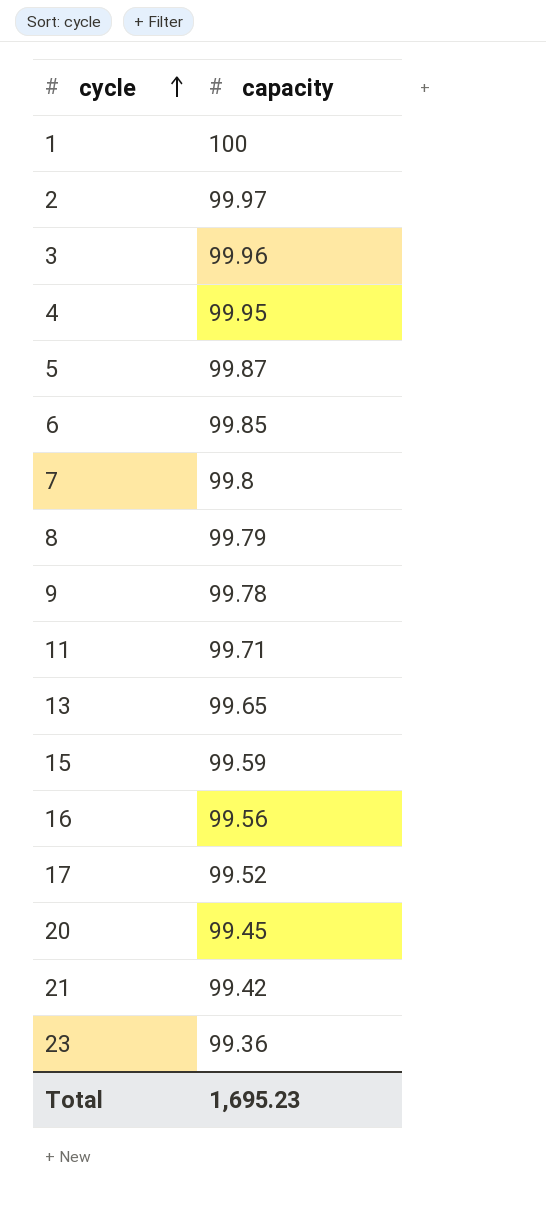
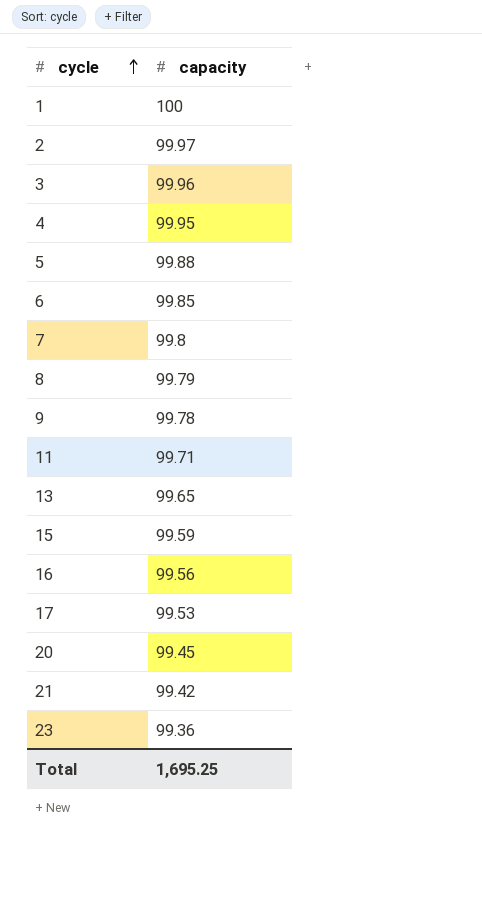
5 | capacity: 99.87 -> 99.88
17 | capacity: 99.52 -> 99.53
Total | capacity: 1,695.23 -> 1,695.25

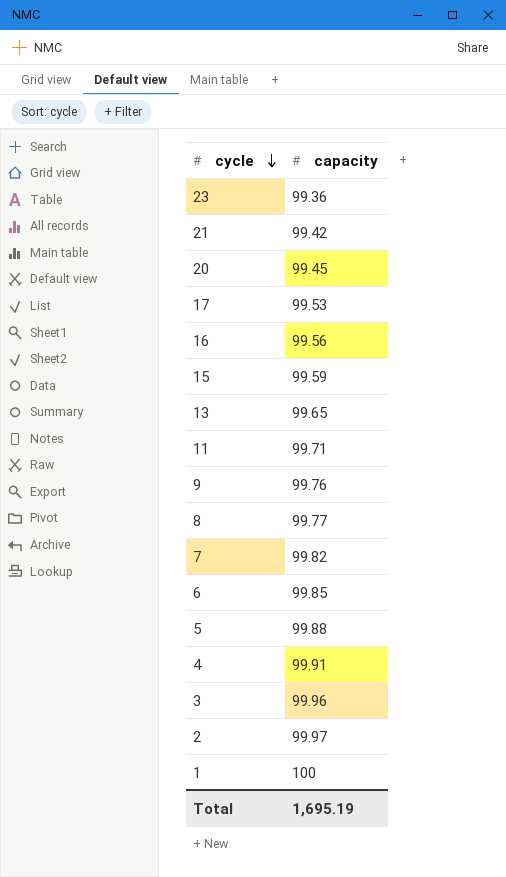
row order: cycle ascending -> cycle descending
9 | capacity: 99.78 -> 99.76
8 | capacity: 99.79 -> 99.77
7 | capacity: 99.8 -> 99.82
4 | capacity: 99.95 -> 99.91
Total | capacity: 1,695.25 -> 1,695.19

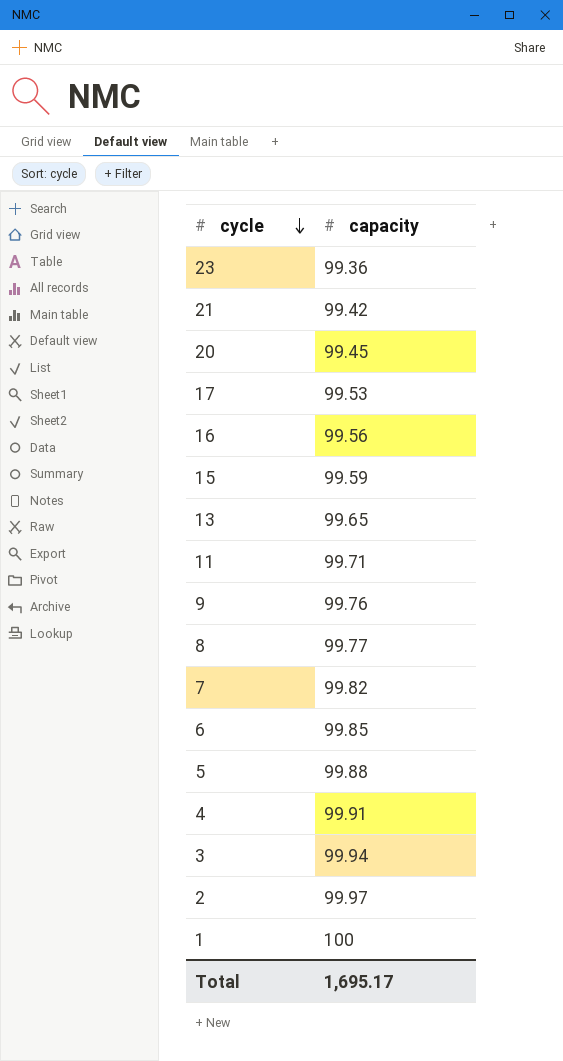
3 | capacity: 99.96 -> 99.94
Total | capacity: 1,695.19 -> 1,695.17

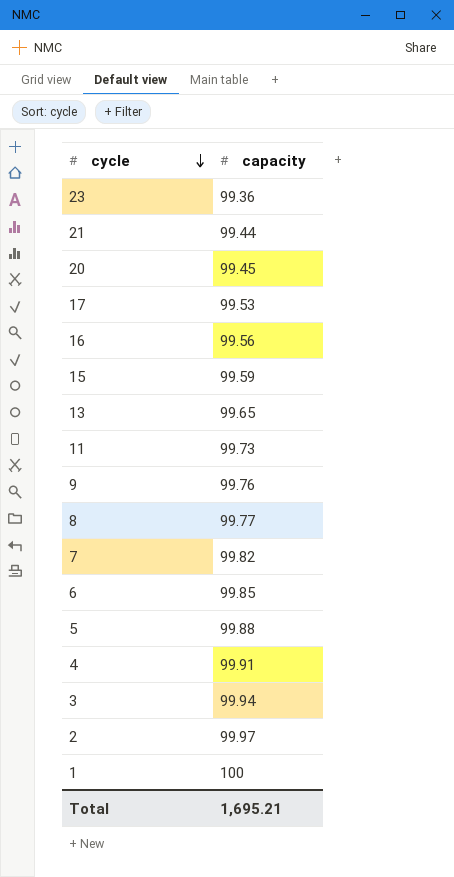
21 | capacity: 99.42 -> 99.44
11 | capacity: 99.71 -> 99.73
Total | capacity: 1,695.17 -> 1,695.21

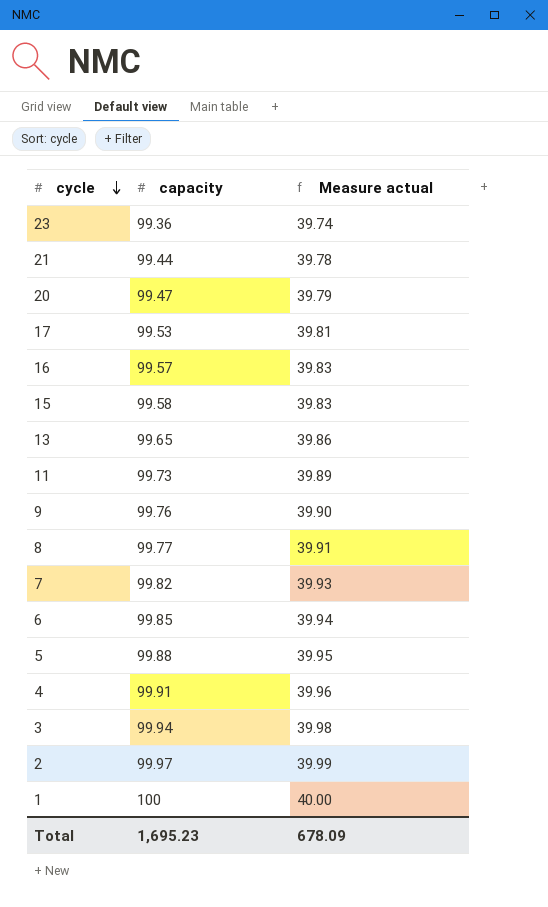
column Measure actual | formula: none -> [capacity] * 0.4
20 | capacity: 99.45 -> 99.47
16 | capacity: 99.56 -> 99.57
15 | capacity: 99.59 -> 99.58
Total | capacity: 1,695.21 -> 1,695.23

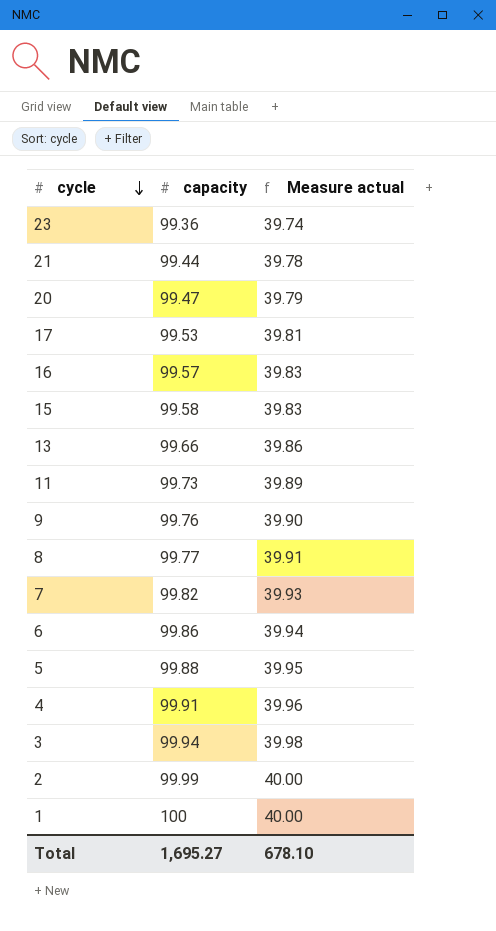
13 | capacity: 99.65 -> 99.66
6 | capacity: 99.85 -> 99.86
2 | capacity: 99.97 -> 99.99
2 | Measure actual: 39.99 -> 40.00
Total | capacity: 1,695.23 -> 1,695.27
Total | Measure actual: 678.09 -> 678.10

